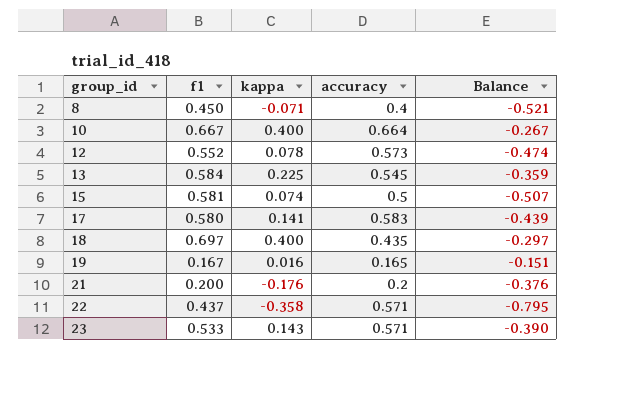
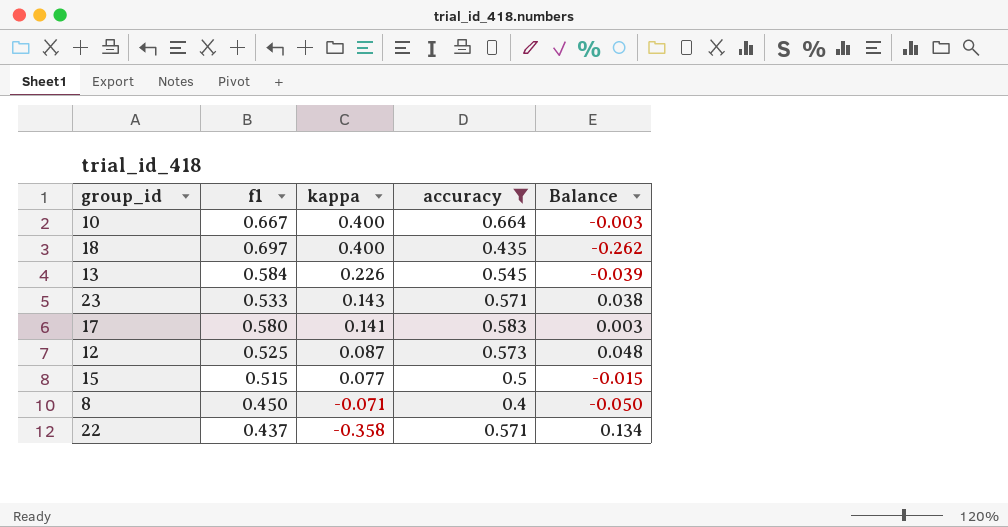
filter: none -> accuracy >= 0.4
row order: group_id ascending -> kappa descending
column Balance | formula: [kappa] - [f1] -> [accuracy] - [f1]
13 | kappa: 0.225 -> 0.226
12 | f1: 0.552 -> 0.525
12 | kappa: 0.078 -> 0.087
15 | f1: 0.581 -> 0.515
15 | kappa: 0.074 -> 0.077

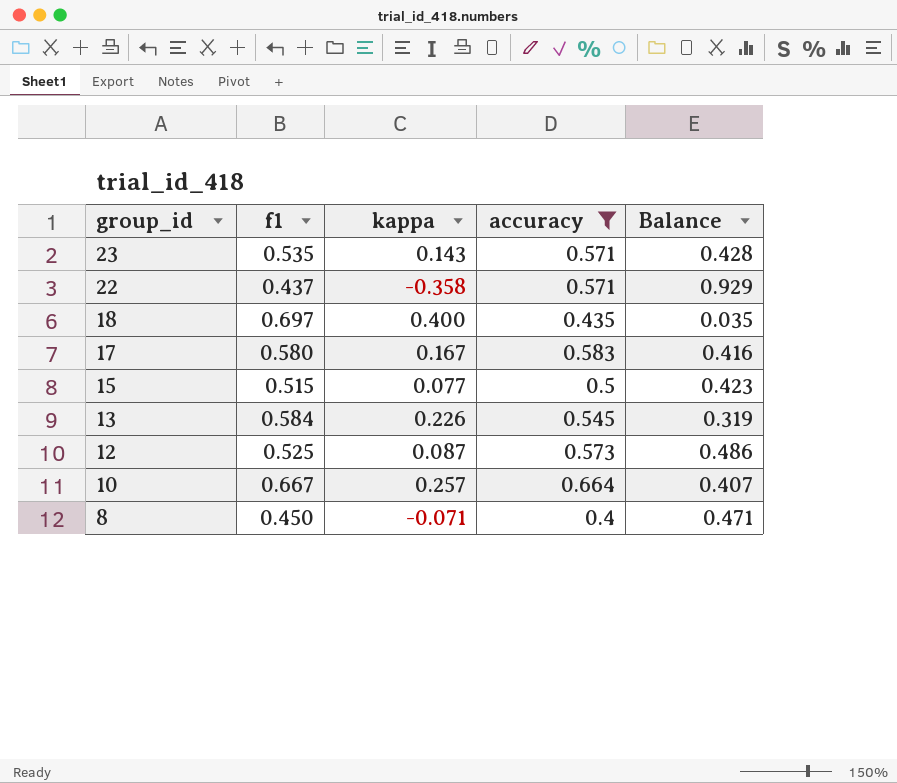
row order: kappa descending -> group_id descending
column Balance | formula: [accuracy] - [f1] -> [accuracy] - [kappa]
23 | f1: 0.533 -> 0.535
17 | kappa: 0.141 -> 0.167
10 | kappa: 0.400 -> 0.257

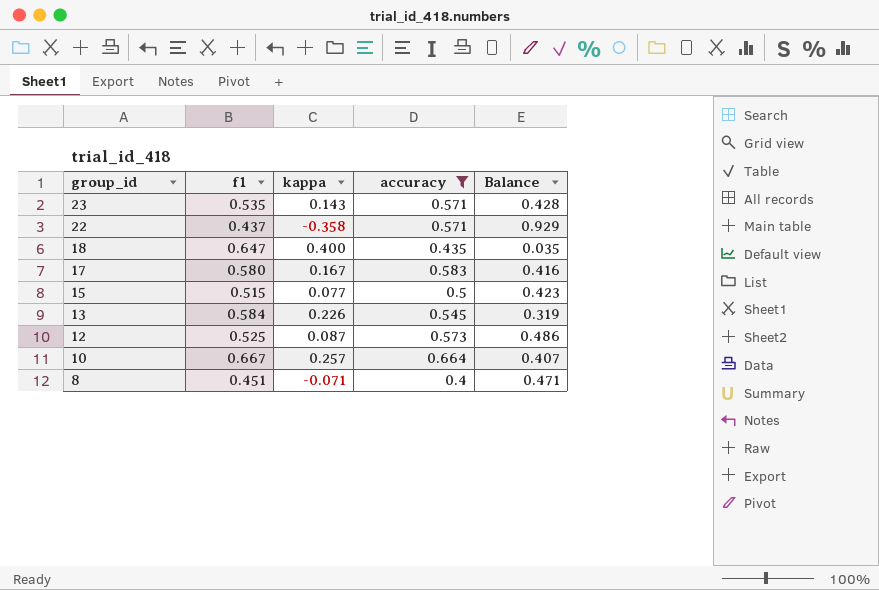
18 | f1: 0.697 -> 0.647
8 | f1: 0.450 -> 0.451

